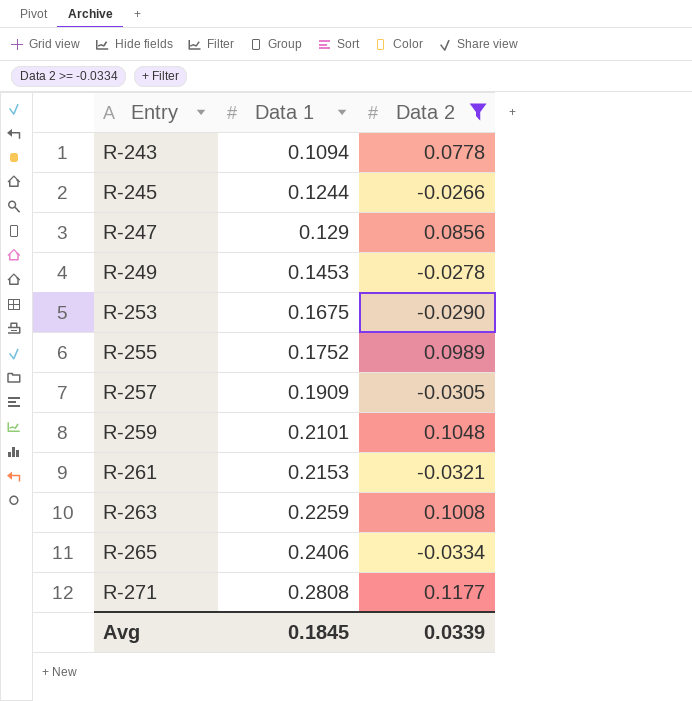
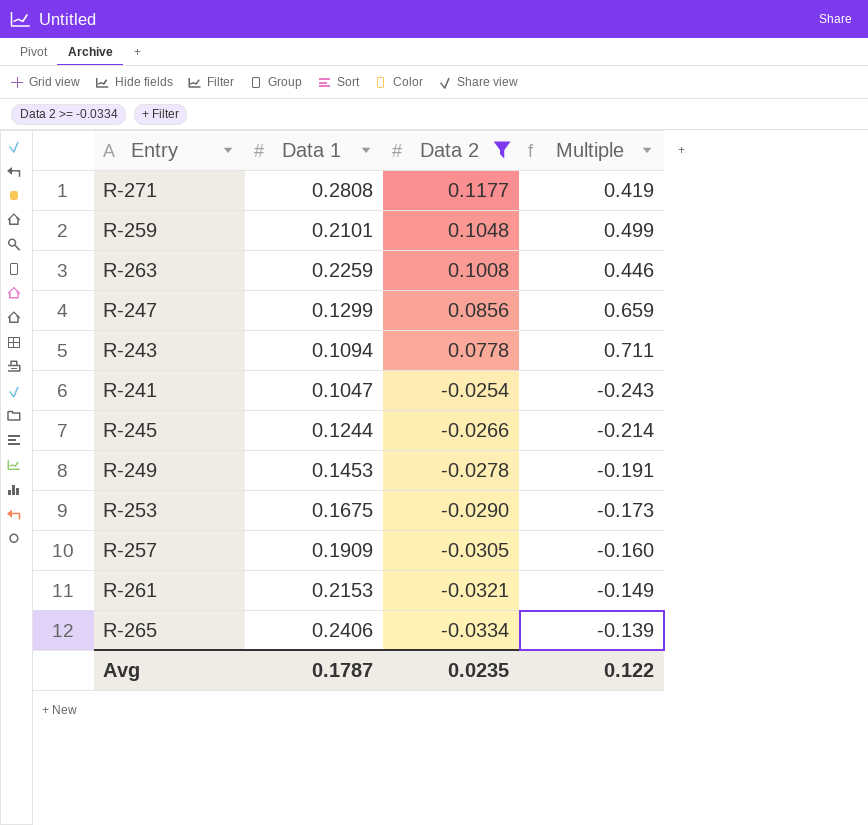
row order: Entry ascending -> Data 2 descending
column Multiple | formula: none -> [Data 2] / [Data 1]
row R-255: 0.1752 | 0.0989 -> none
R-247 | Data 1: 0.129 -> 0.1299
row R-241: none -> 0.1047 | -0.0254 | -0.243
Avg | Data 1: 0.1845 -> 0.1787
Avg | Data 2: 0.0339 -> 0.0235

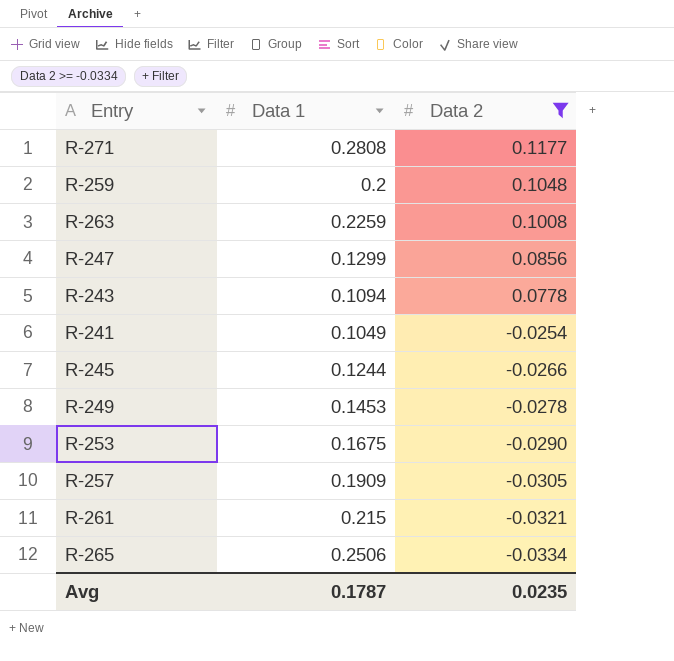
column Multiple | formula: [Data 2] / [Data 1] -> none
R-259 | Data 1: 0.2101 -> 0.2
R-241 | Data 1: 0.1047 -> 0.1049
R-261 | Data 1: 0.2153 -> 0.215
R-265 | Data 1: 0.2406 -> 0.2506

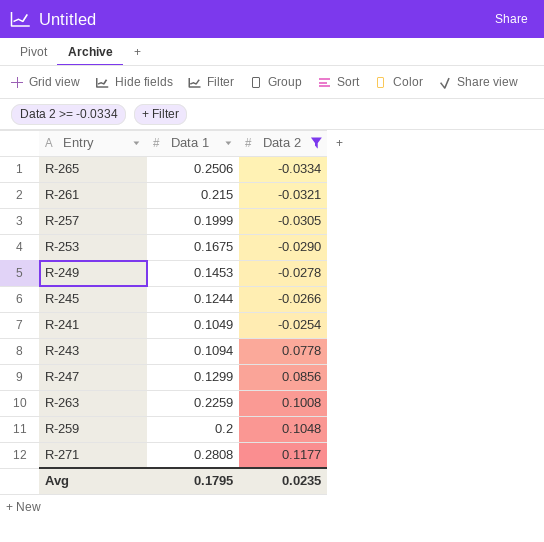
row order: Data 2 descending -> Data 2 ascending
R-257 | Data 1: 0.1909 -> 0.1999
Avg | Data 1: 0.1787 -> 0.1795

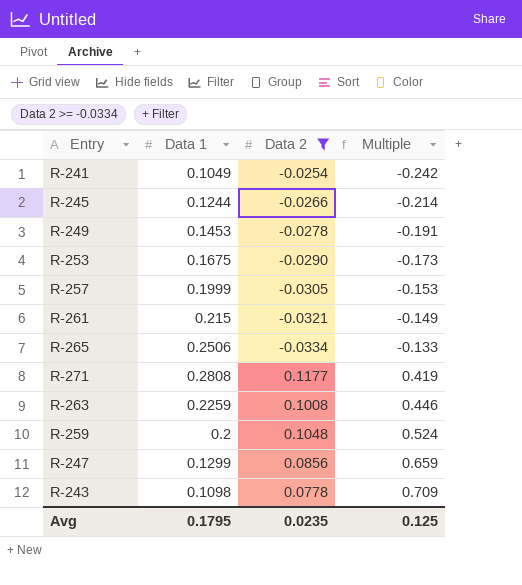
row order: Data 2 ascending -> Multiple ascending
column Multiple | formula: none -> [Data 2] / [Data 1]
R-243 | Data 1: 0.1094 -> 0.1098

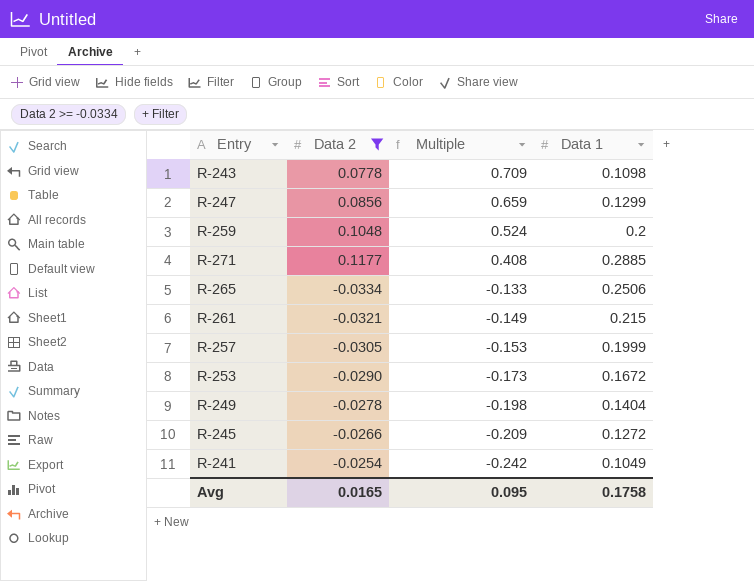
row order: Multiple ascending -> Multiple descending
column Data 1 | position: 2 -> 4
row R-263: 0.2259 | 0.1008 | 0.446 -> none
R-271 | Multiple: 0.419 -> 0.408
R-271 | Data 1: 0.2808 -> 0.2885
R-253 | Data 1: 0.1675 -> 0.1672
R-249 | Multiple: -0.191 -> -0.198
R-249 | Data 1: 0.1453 -> 0.1404
R-245 | Multiple: -0.214 -> -0.209
R-245 | Data 1: 0.1244 -> 0.1272
Avg | Data 2: 0.0235 -> 0.0165
Avg | Multiple: 0.125 -> 0.095
Avg | Data 1: 0.1795 -> 0.1758

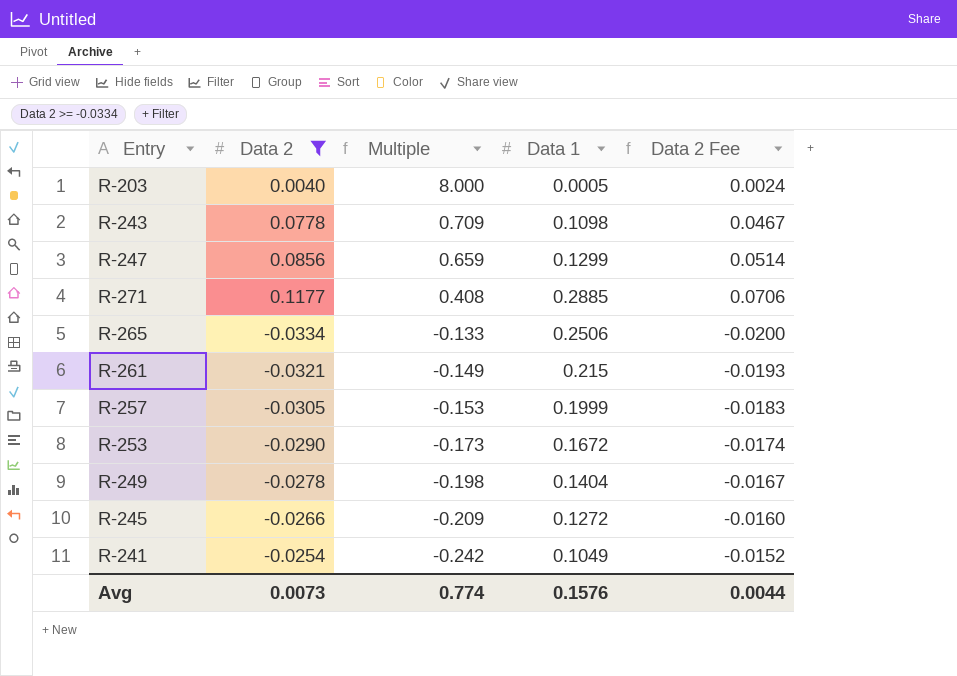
column Data 2 Fee | formula: none -> [Data 2] * 0.6
row R-259: 0.1048 | 0.524 | 0.2 -> none
row R-203: none -> 0.0040 | 8.000 | 0.0005 | 0.0024
Avg | Data 2: 0.0165 -> 0.0073
Avg | Multiple: 0.095 -> 0.774
Avg | Data 1: 0.1758 -> 0.1576

